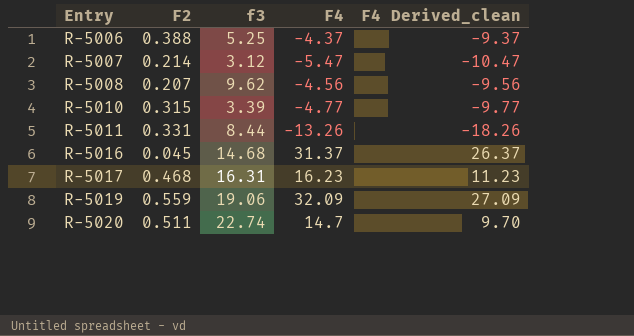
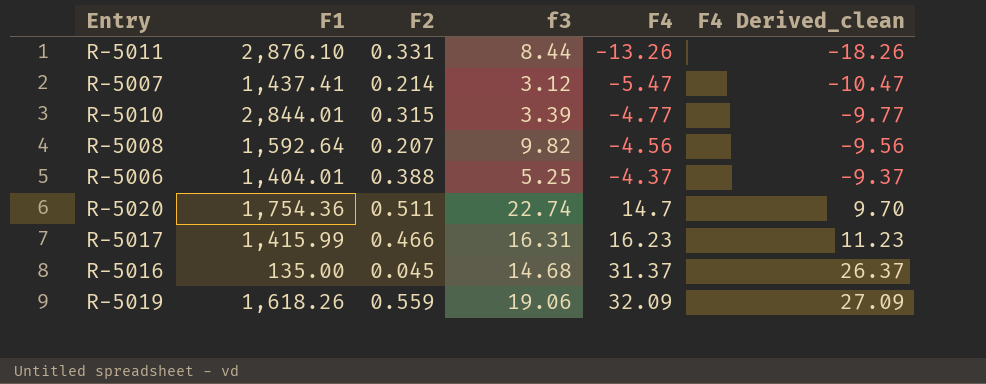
row order: Entry ascending -> F4 ascending
column F1 | position: none -> 2
R-5008 | f3: 9.62 -> 9.82
R-5017 | F2: 0.468 -> 0.466

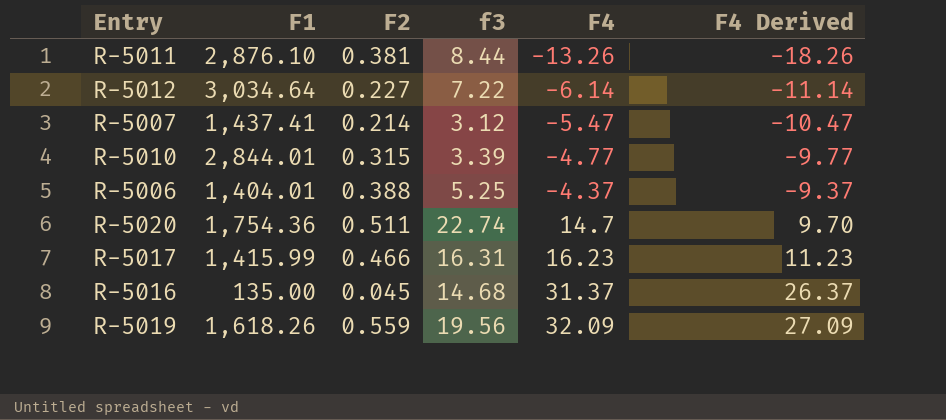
column name: F4 Derived_clean -> F4 Derived
row R-5008: 1,592.64 | 0.207 | 9.82 | -4.56 | -9.56 -> none
R-5011 | F2: 0.331 -> 0.381
row R-5012: none -> 3,034.64 | 0.227 | 7.22 | -6.14 | -11.14
R-5019 | f3: 19.06 -> 19.56

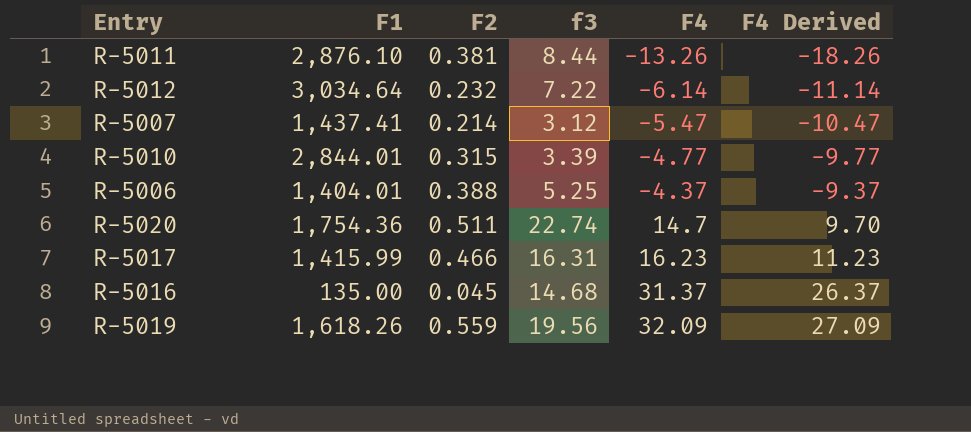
R-5012 | F2: 0.227 -> 0.232

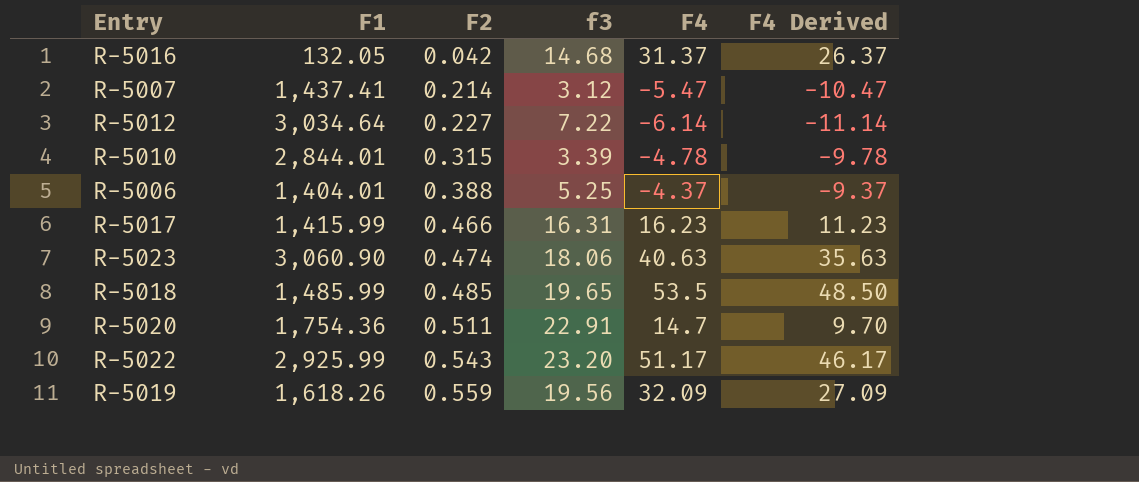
row order: F4 ascending -> F2 ascending
row R-5011: 2,876.10 | 0.381 | 8.44 | -13.26 | -18.26 -> none
R-5016 | F1: 135.00 -> 132.05
R-5016 | F2: 0.045 -> 0.042
R-5012 | F2: 0.232 -> 0.227
R-5010 | F4: -4.77 -> -4.78
R-5010 | F4 Derived: -9.77 -> -9.78
row R-5023: none -> 3,060.90 | 0.474 | 18.06 | 40.63 | 35.63
row R-5018: none -> 1,485.99 | 0.485 | 19.65 | 53.5 | 48.50
R-5020 | f3: 22.74 -> 22.91
row R-5022: none -> 2,925.99 | 0.543 | 23.20 | 51.17 | 46.17

